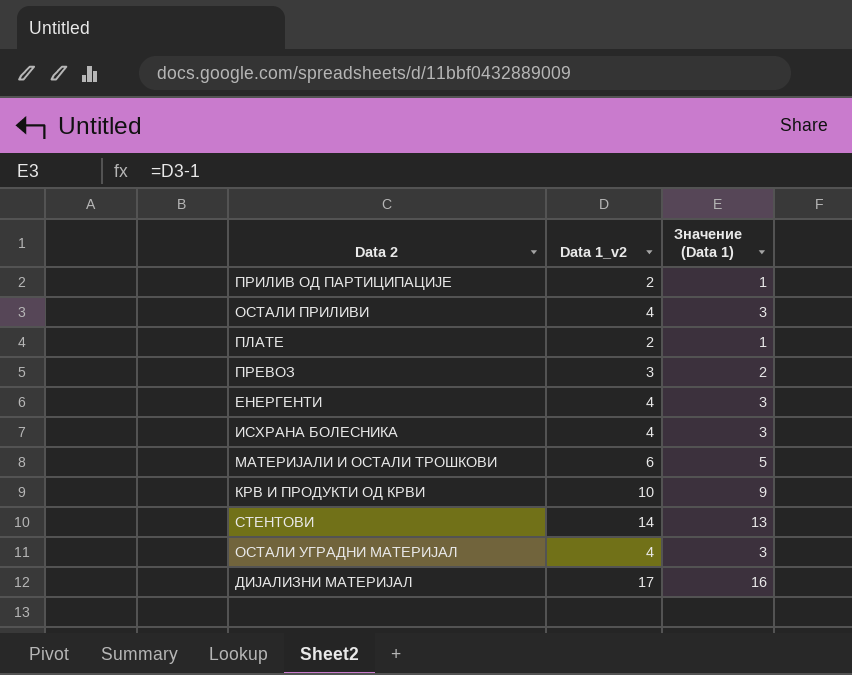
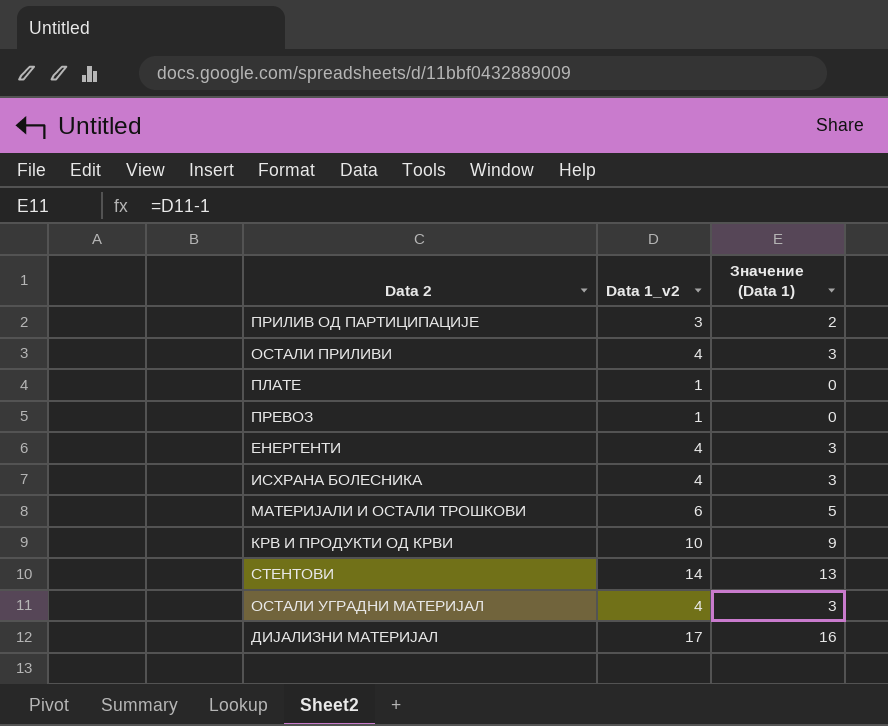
ПРИЛИВ ОД ПАРТИЦИПАЦИЈЕ | Data 1_v2: 2 -> 3
ПРИЛИВ ОД ПАРТИЦИПАЦИЈЕ | Значение (Data 1): 1 -> 2
ПЛАТЕ | Data 1_v2: 2 -> 1
ПЛАТЕ | Значение (Data 1): 1 -> 0
ПРЕВОЗ | Data 1_v2: 3 -> 1
ПРЕВОЗ | Значение (Data 1): 2 -> 0

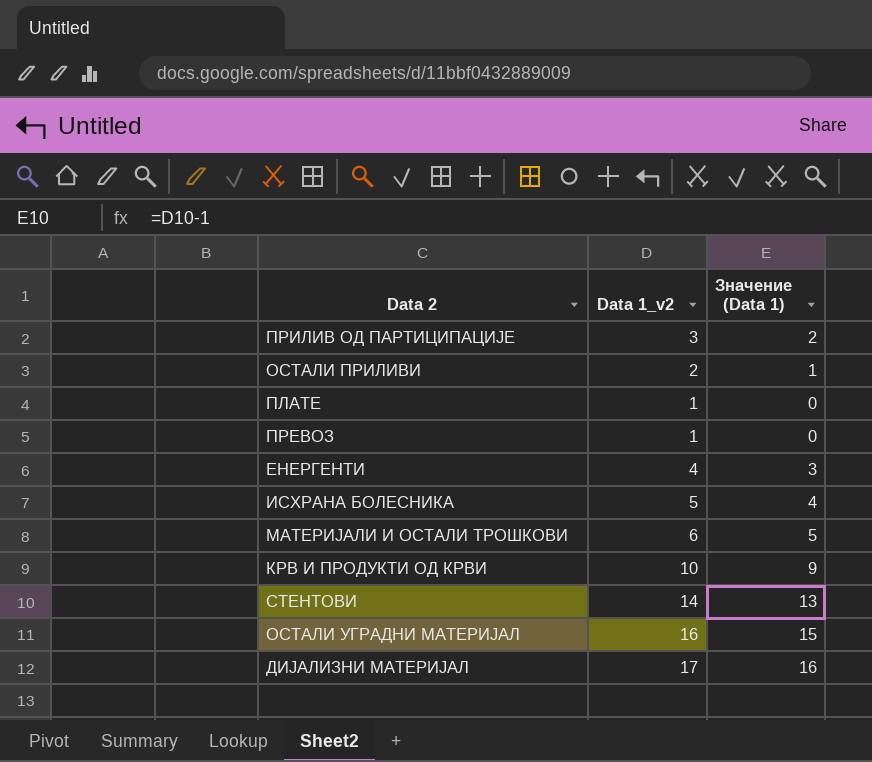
ОСТАЛИ ПРИЛИВИ | Data 1_v2: 4 -> 2
ОСТАЛИ ПРИЛИВИ | Значение (Data 1): 3 -> 1
ИСХРАНА БОЛЕСНИКА | Data 1_v2: 4 -> 5
ИСХРАНА БОЛЕСНИКА | Значение (Data 1): 3 -> 4
ОСТАЛИ УГРАДНИ МАТЕРИЈАЛ | Data 1_v2: 4 -> 16
ОСТАЛИ УГРАДНИ МАТЕРИЈАЛ | Значение (Data 1): 3 -> 15

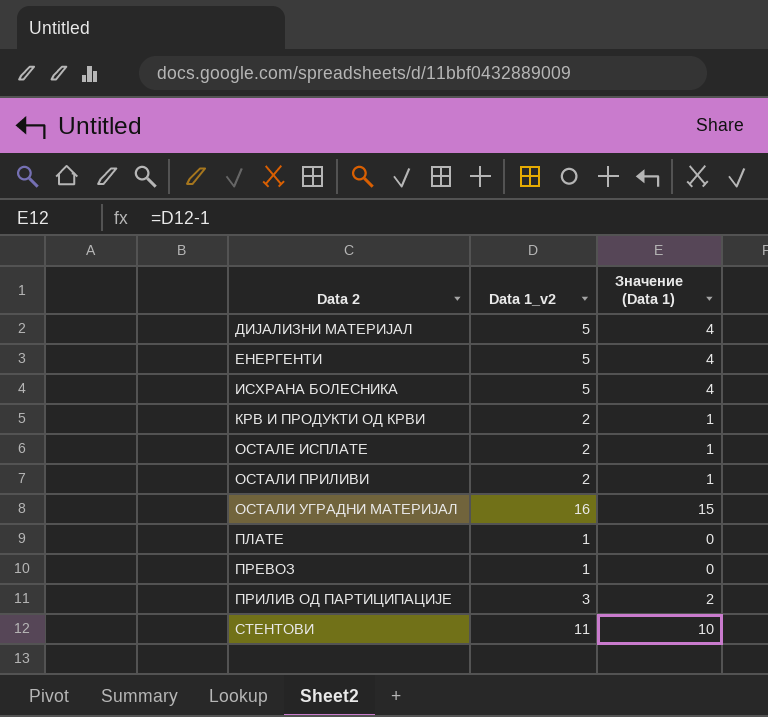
row order: none -> Data 2 ascending
row МАТЕРИЈАЛИ И ОСТАЛИ ТРОШКОВИ: 6 | 5 -> none
ДИЈАЛИЗНИ МАТЕРИЈАЛ | Data 1_v2: 17 -> 5
ДИЈАЛИЗНИ МАТЕРИЈАЛ | Значение (Data 1): 16 -> 4
ЕНЕРГЕНТИ | Data 1_v2: 4 -> 5
ЕНЕРГЕНТИ | Значение (Data 1): 3 -> 4
КРВ И ПРОДУКТИ ОД КРВИ | Data 1_v2: 10 -> 2
КРВ И ПРОДУКТИ ОД КРВИ | Значение (Data 1): 9 -> 1
row ОСТАЛЕ ИСПЛАТЕ: none -> 2 | 1
СТЕНТОВИ | Data 1_v2: 14 -> 11
СТЕНТОВИ | Значение (Data 1): 13 -> 10

